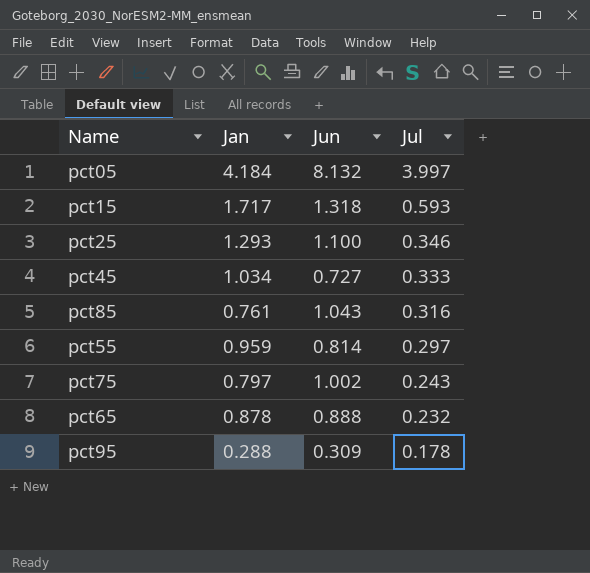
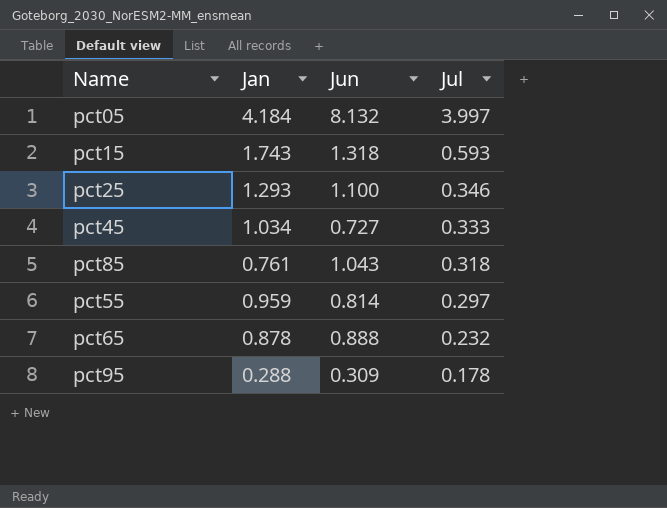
row pct75: 0.797 | 1.002 | 0.243 -> none
pct15 | Jan: 1.717 -> 1.743
pct85 | Jul: 0.316 -> 0.318

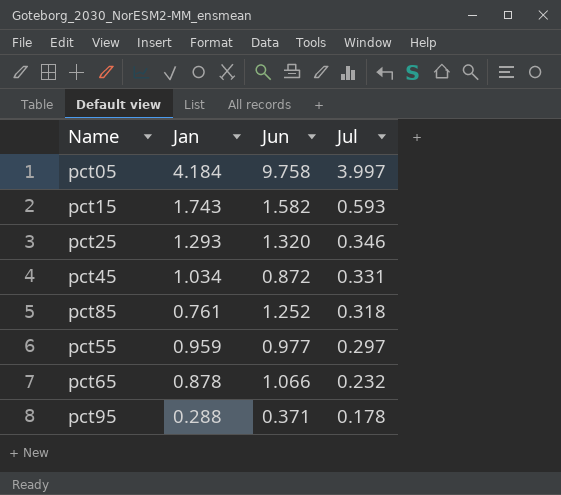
pct05 | Jun: 8.132 -> 9.758
pct15 | Jun: 1.318 -> 1.582
pct25 | Jun: 1.100 -> 1.320
pct45 | Jun: 0.727 -> 0.872
pct45 | Jul: 0.333 -> 0.331
pct85 | Jun: 1.043 -> 1.252
pct55 | Jun: 0.814 -> 0.977
pct65 | Jun: 0.888 -> 1.066
pct95 | Jun: 0.309 -> 0.371

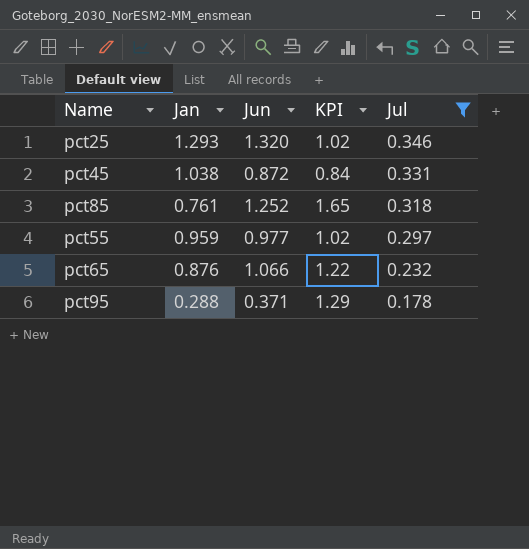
filter: none -> Jul <= 0.346
column KPI | formula: none -> [Jun] / [Jan]
pct45 | Jan: 1.034 -> 1.038
pct65 | Jan: 0.878 -> 0.876

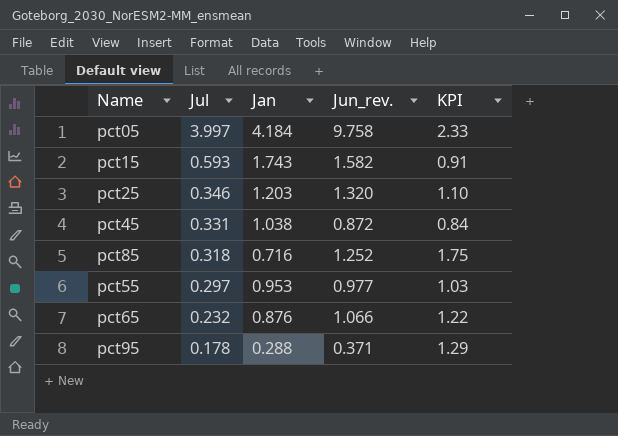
filter: Jul <= 0.346 -> none
column Jul | position: 5 -> 2
column name: Jun -> Jun_rev.
pct25 | Jan: 1.293 -> 1.203
pct25 | KPI: 1.02 -> 1.10
pct85 | Jan: 0.761 -> 0.716
pct85 | KPI: 1.65 -> 1.75
pct55 | Jan: 0.959 -> 0.953
pct55 | KPI: 1.02 -> 1.03

